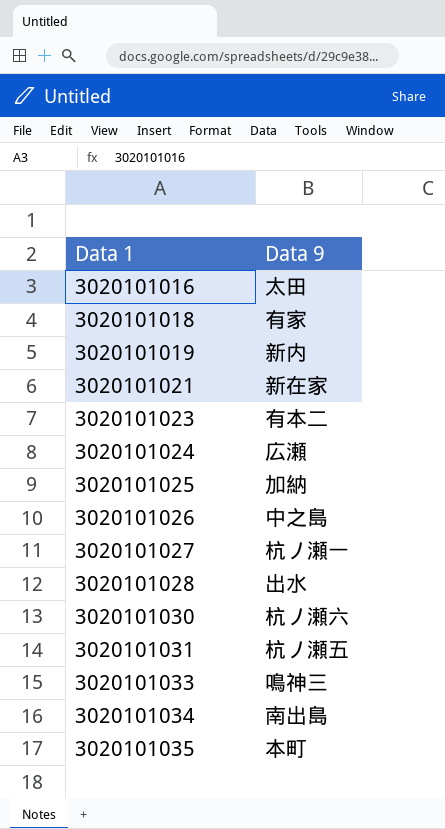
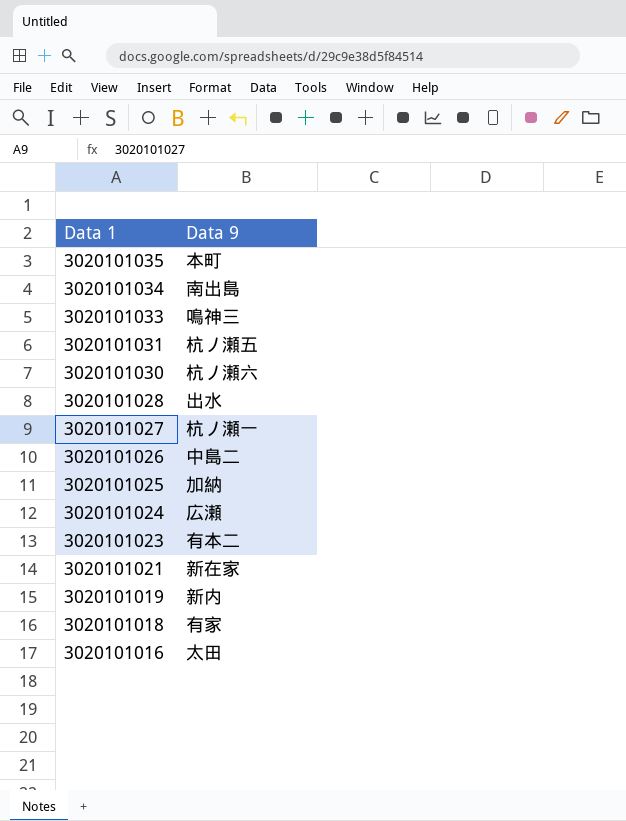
row order: Data 1 ascending -> Data 1 descending
3020101026 | Data 9: 中之島 -> 中島二

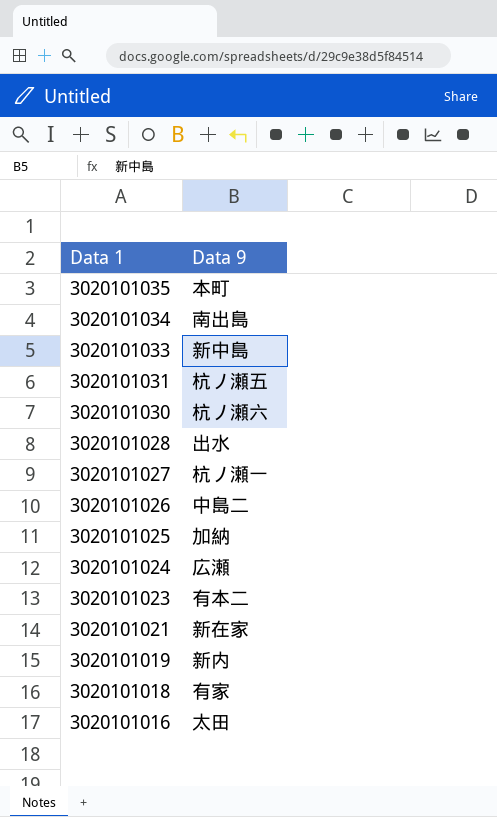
3020101033 | Data 9: 鳴神三 -> 新中島

